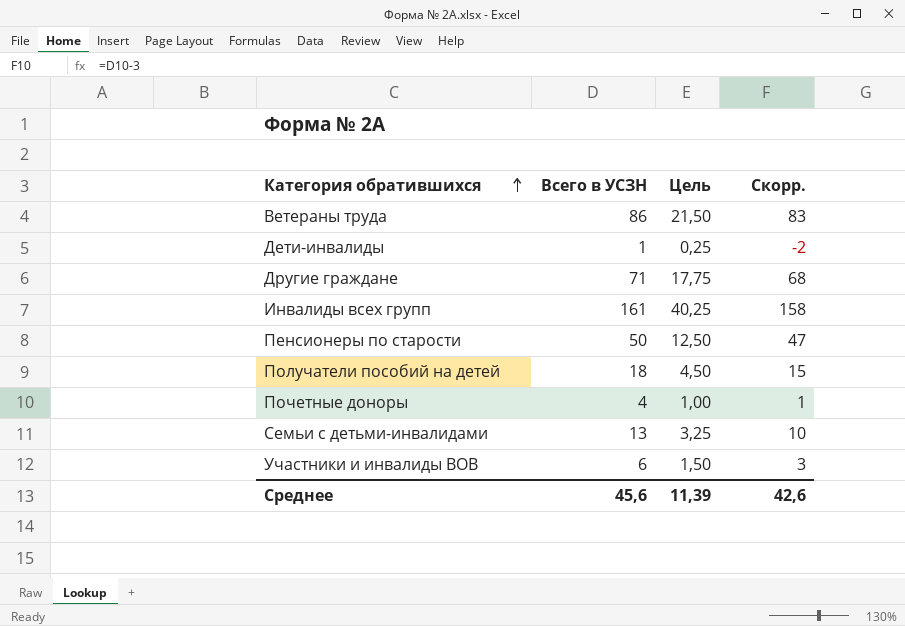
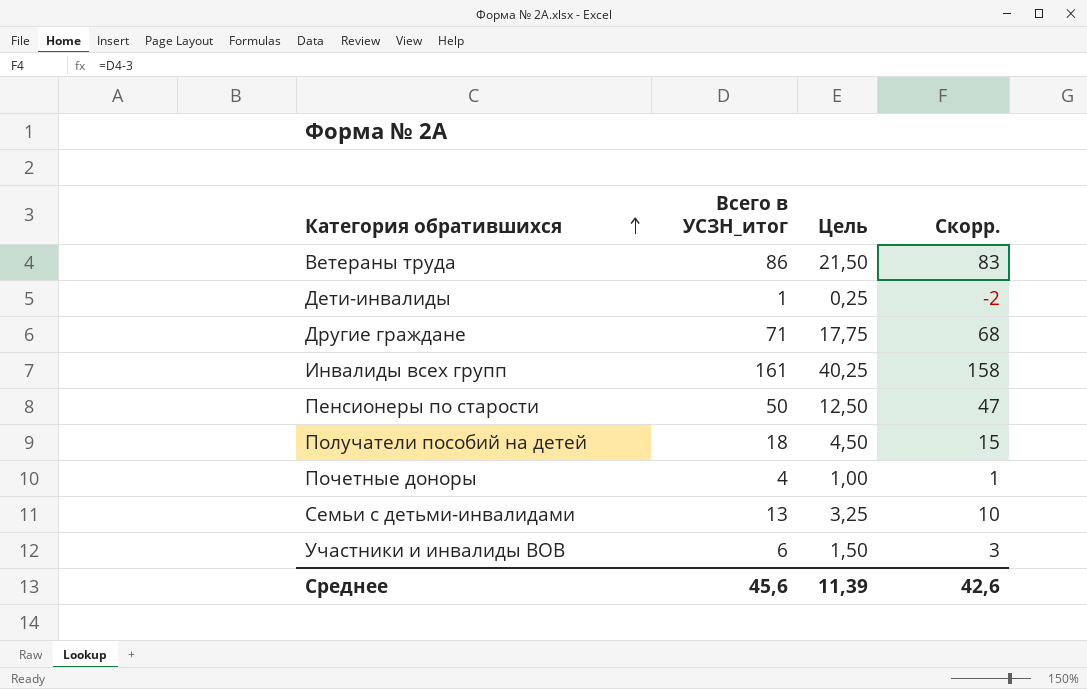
column name: Всего в УСЗН -> Всего в УСЗН_итог

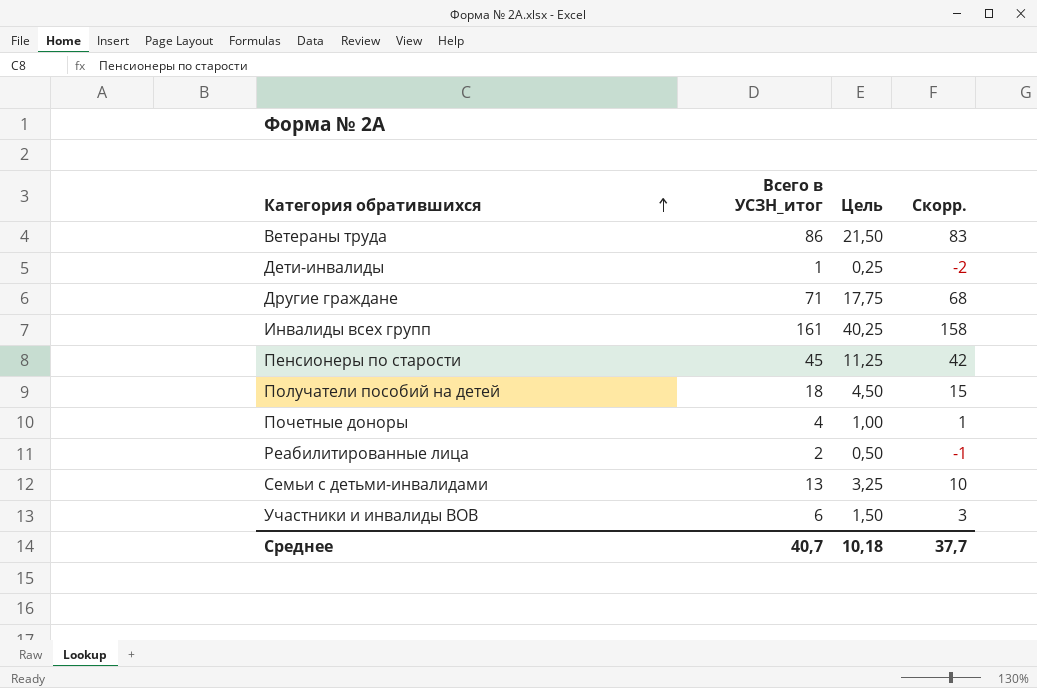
Пенсионеры по старости | Всего в УСЗН_итог: 50 -> 45
Пенсионеры по старости | Цель: 12,50 -> 11,25
Пенсионеры по старости | Скорр.: 47 -> 42
row Реабилитированные лица: none -> 2 | 0,50 | -1
Среднее | Всего в УСЗН_итог: 45,6 -> 40,7
Среднее | Цель: 11,39 -> 10,18
Среднее | Скорр.: 42,6 -> 37,7

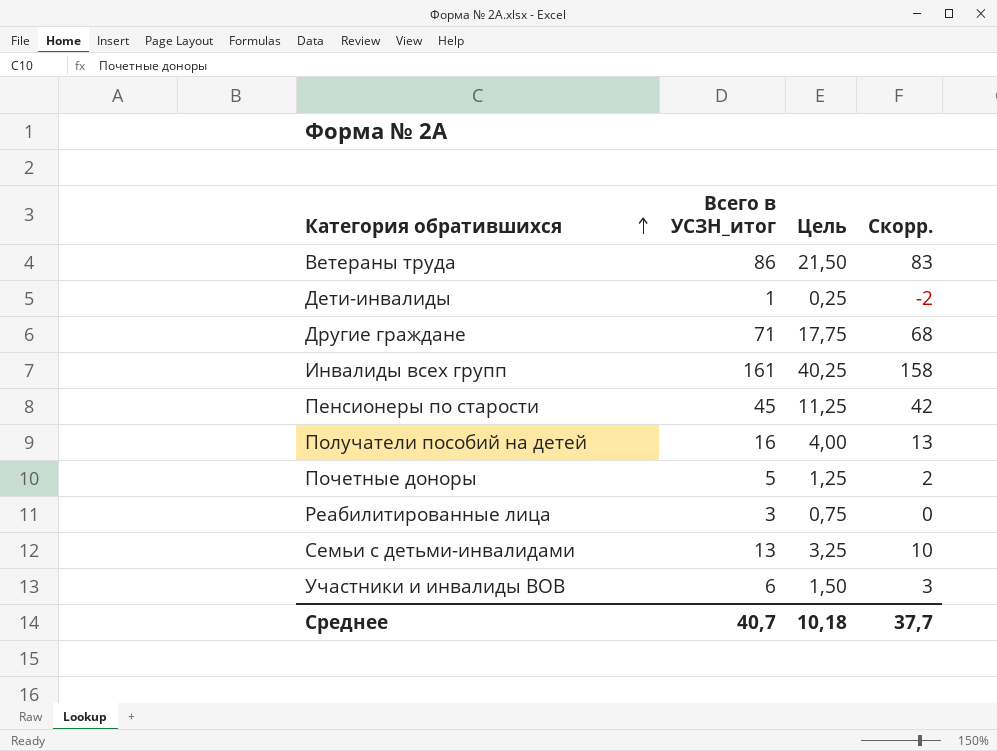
Получатели пособий на детей | Всего в УСЗН_итог: 18 -> 16
Получатели пособий на детей | Цель: 4,50 -> 4,00
Получатели пособий на детей | Скорр.: 15 -> 13
Почетные доноры | Всего в УСЗН_итог: 4 -> 5
Почетные доноры | Цель: 1,00 -> 1,25
Почетные доноры | Скорр.: 1 -> 2
Реабилитированные лица | Всего в УСЗН_итог: 2 -> 3
Реабилитированные лица | Цель: 0,50 -> 0,75
Реабилитированные лица | Скорр.: -1 -> 0

